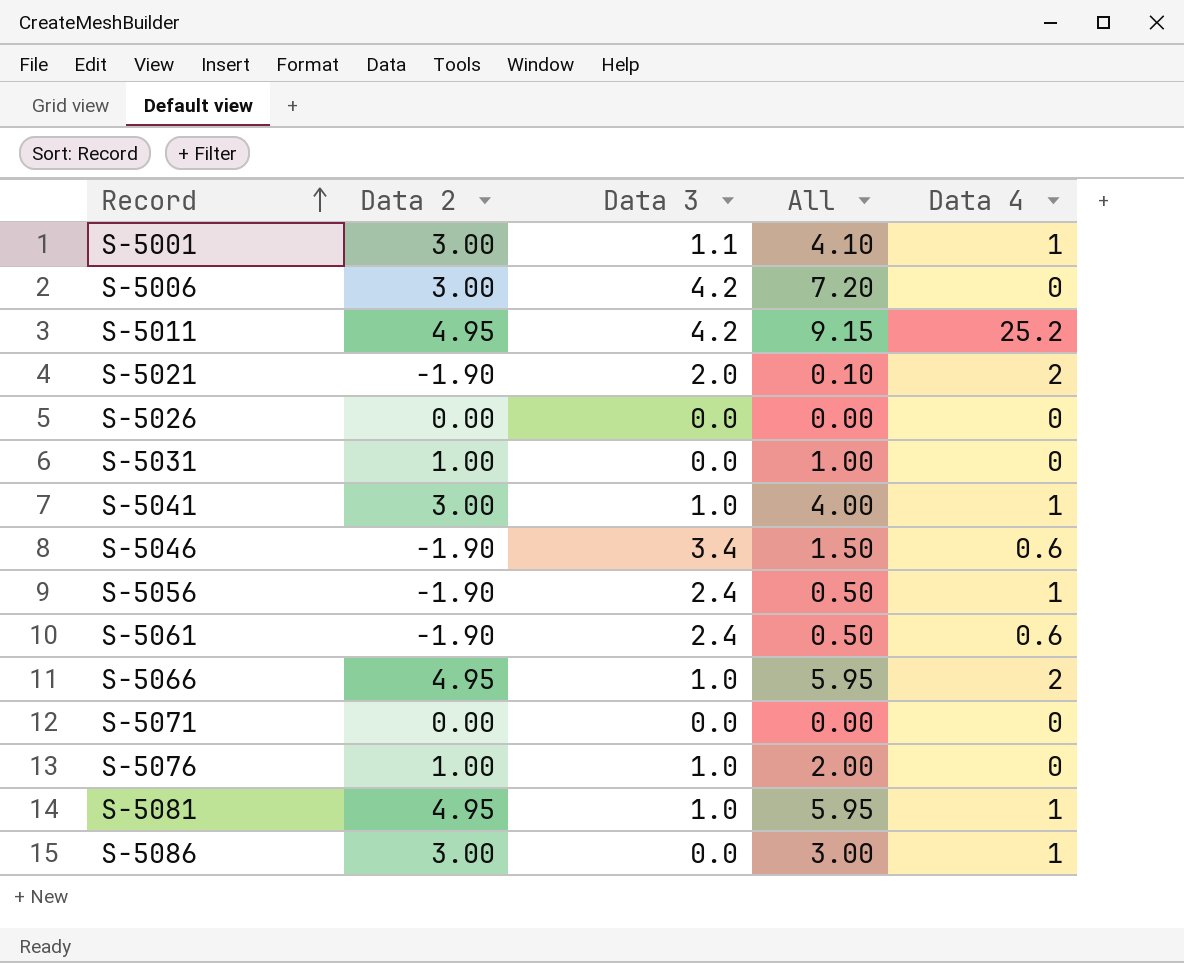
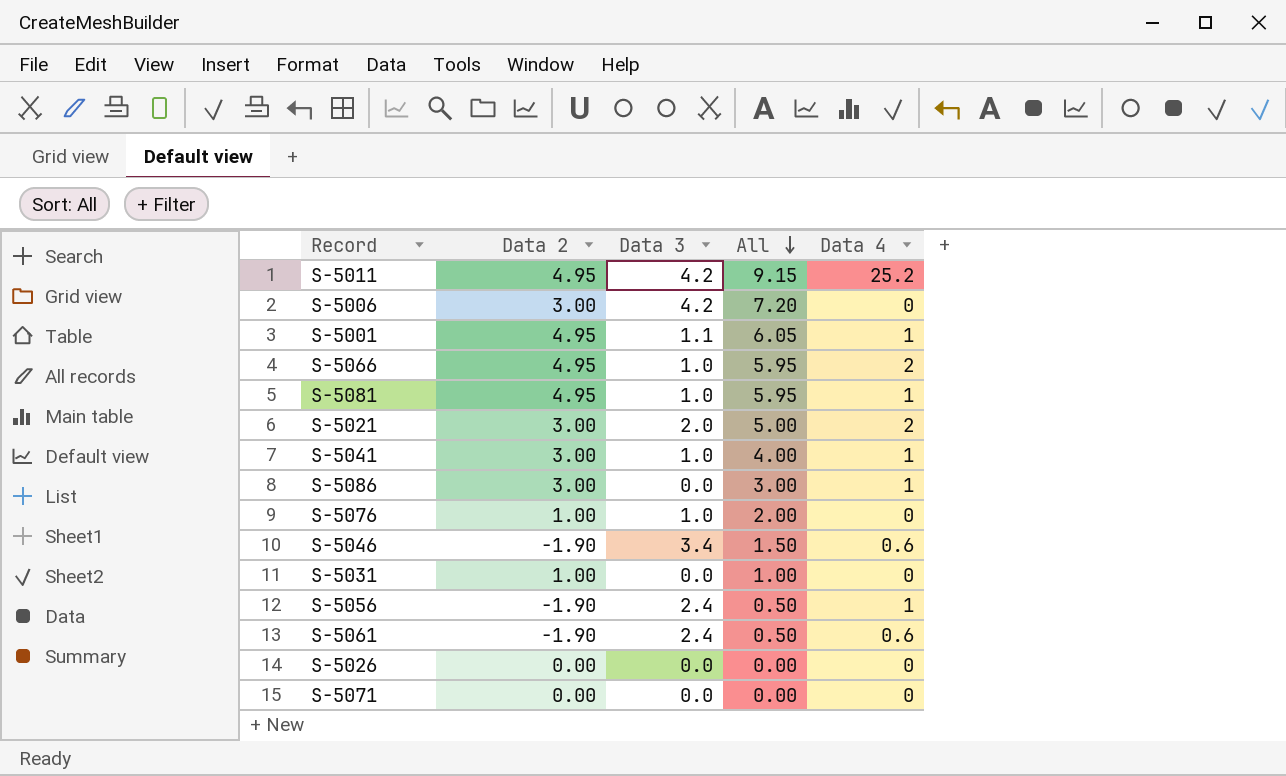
row order: Record ascending -> All descending
S-5001 | Data 2: 3.00 -> 4.95
S-5001 | All: 4.10 -> 6.05
S-5021 | Data 2: -1.90 -> 3.00
S-5021 | All: 0.10 -> 5.00

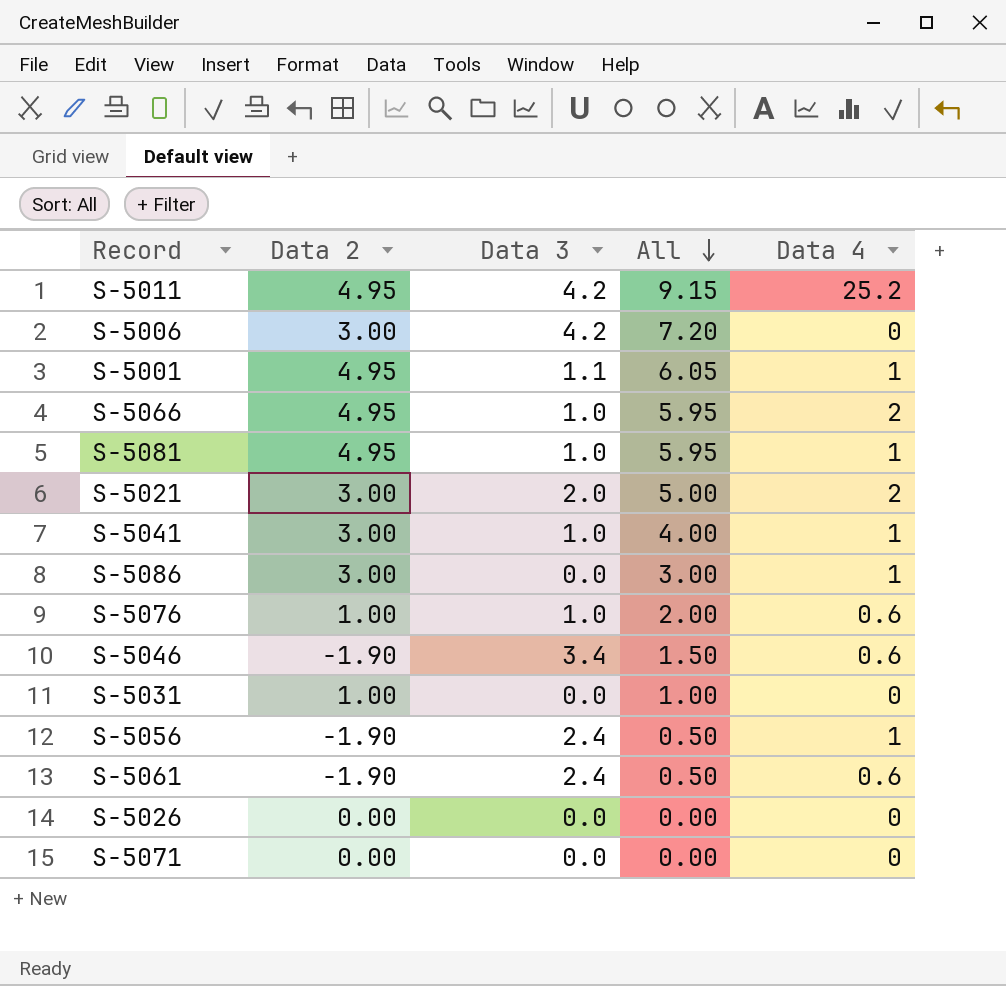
S-5076 | Data 4: 0 -> 0.6

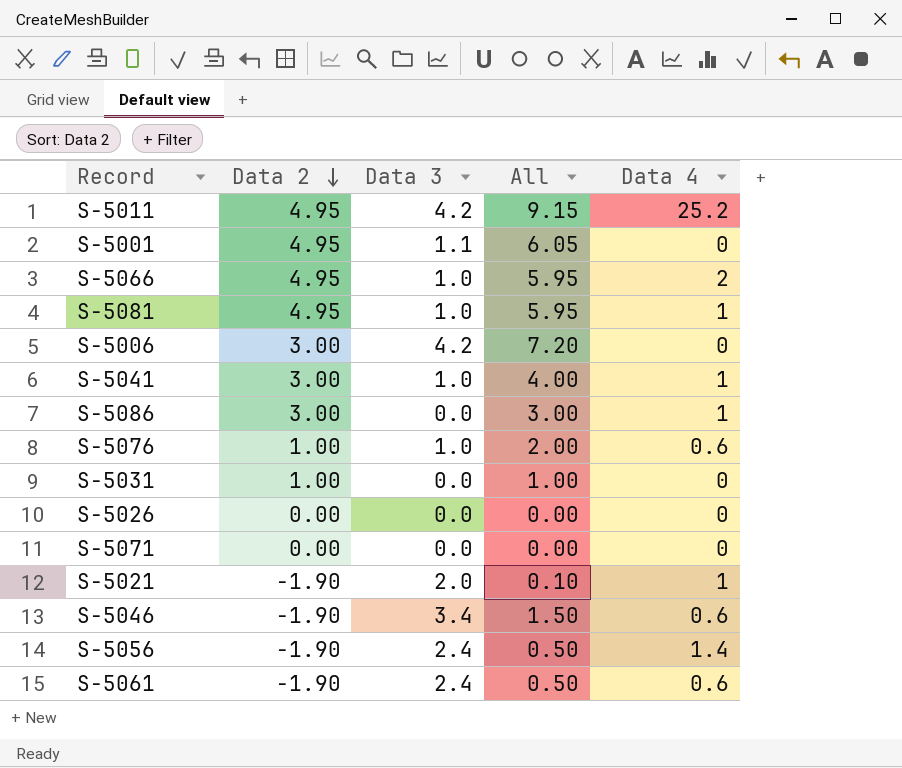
row order: All descending -> Data 2 descending
S-5001 | Data 4: 1 -> 0
S-5021 | Data 2: 3.00 -> -1.90
S-5021 | All: 5.00 -> 0.10
S-5021 | Data 4: 2 -> 1
S-5056 | Data 4: 1 -> 1.4

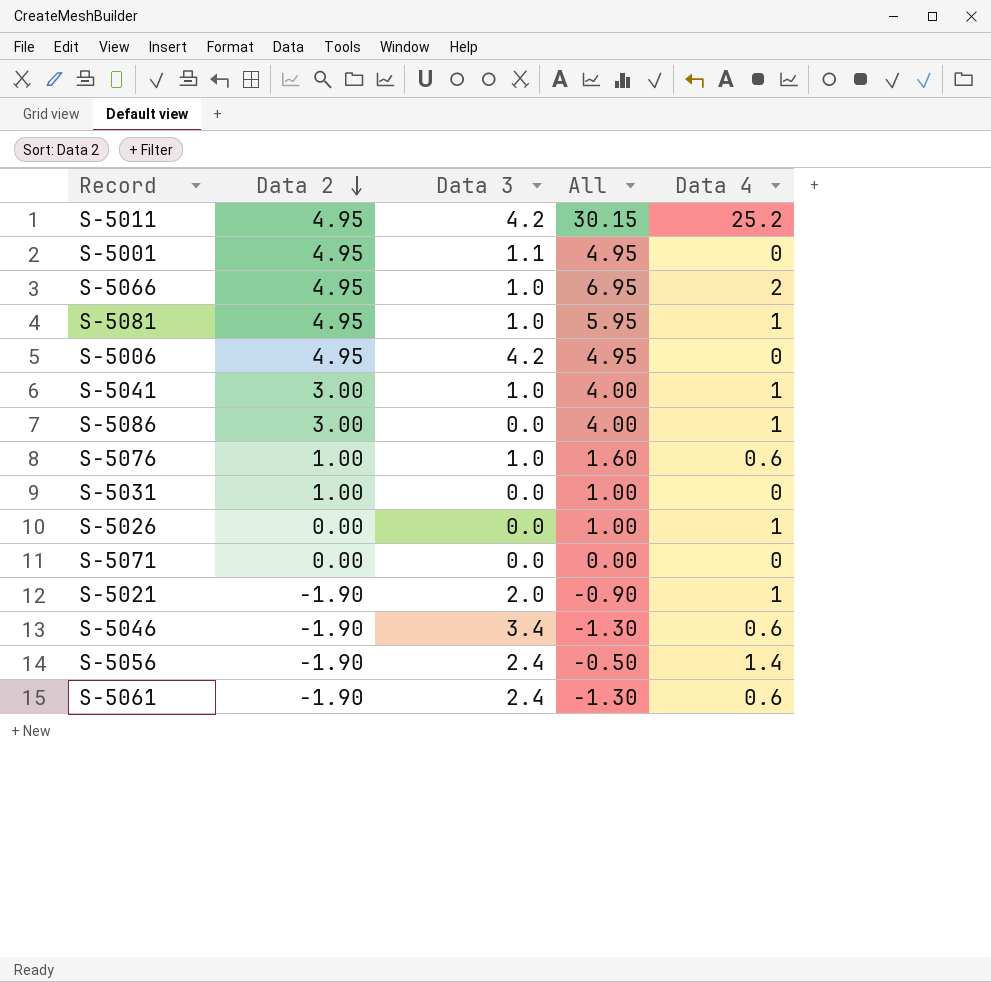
column All | formula: [Data 2] + [Data 3] -> [Data 2] + [Data 4]
S-5006 | Data 2: 3.00 -> 4.95
S-5026 | Data 4: 0 -> 1

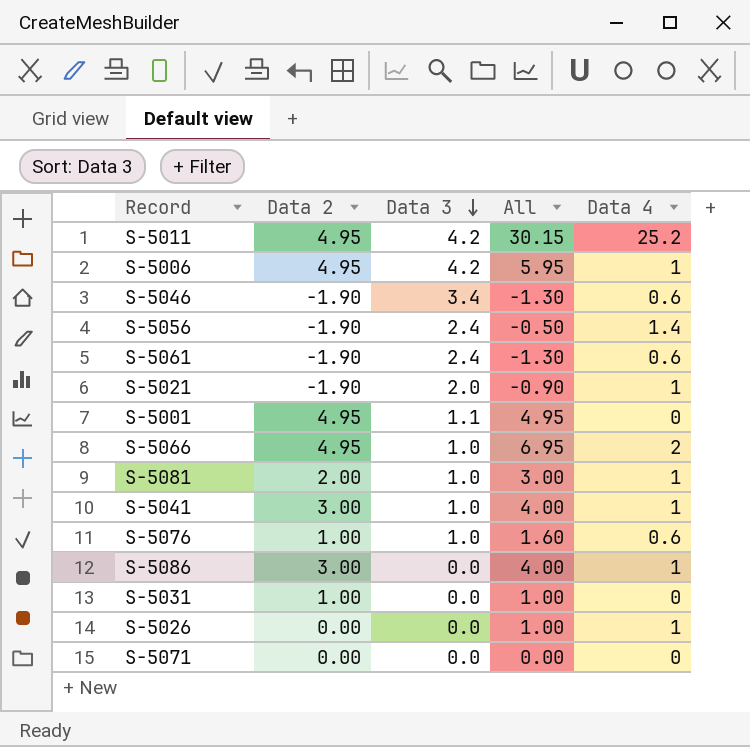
row order: Data 2 descending -> Data 3 descending
S-5006 | All: 4.95 -> 5.95
S-5006 | Data 4: 0 -> 1
S-5081 | Data 2: 4.95 -> 2.00
S-5081 | All: 5.95 -> 3.00

